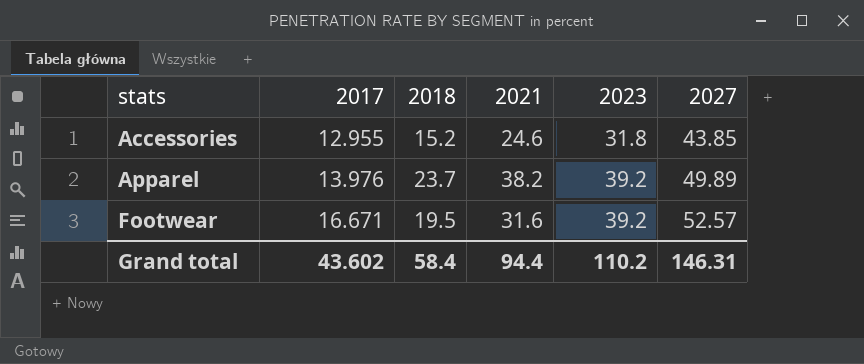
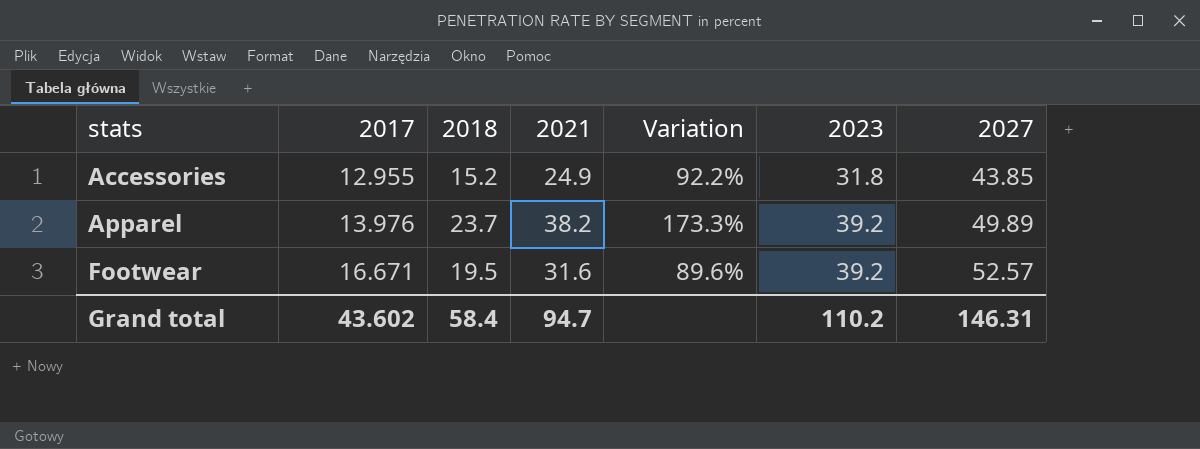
column Variation | formula: none -> ([2021] - [2017]) / [2017]
Accessories | 2021: 24.6 -> 24.9
Grand total | 2021: 94.4 -> 94.7

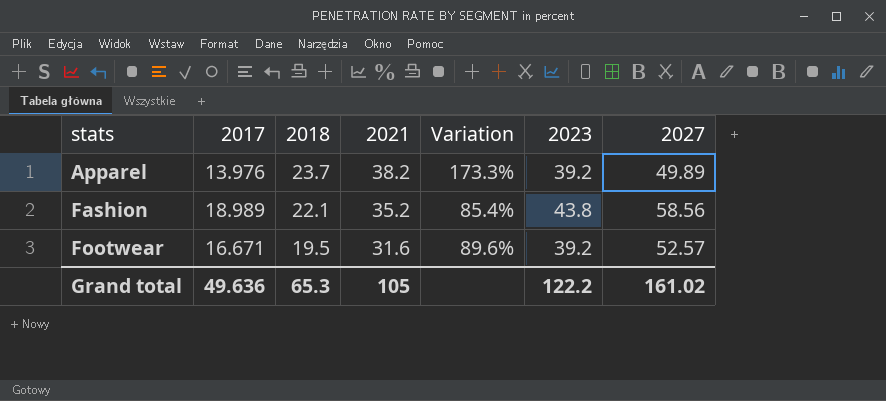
row Accessories: 12.955 | 15.2 | 24.9 | 92.2% | 31.8 | 43.85 -> none
row Fashion: none -> 18.989 | 22.1 | 35.2 | 85.4% | 43.8 | 58.56
Grand total | 2017: 43.602 -> 49.636
Grand total | 2018: 58.4 -> 65.3
Grand total | 2021: 94.7 -> 105
Grand total | 2023: 110.2 -> 122.2
Grand total | 2027: 146.31 -> 161.02

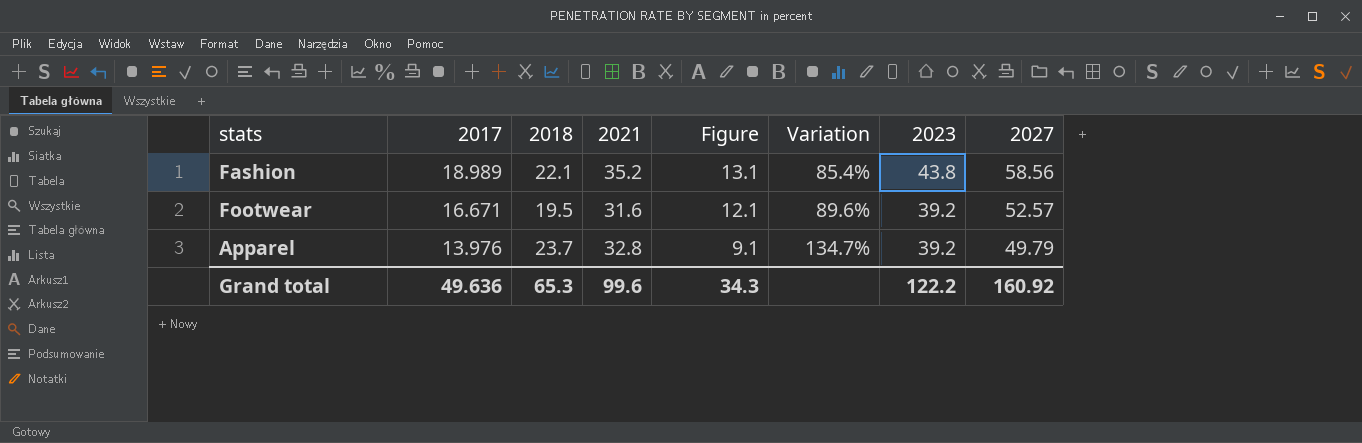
row order: stats ascending -> 2017 descending
column Figure | formula: none -> [2021] - [2018]
Apparel | 2021: 38.2 -> 32.8
Apparel | Variation: 173.3% -> 134.7%
Apparel | 2027: 49.89 -> 49.79
Grand total | 2021: 105 -> 99.6
Grand total | 2027: 161.02 -> 160.92

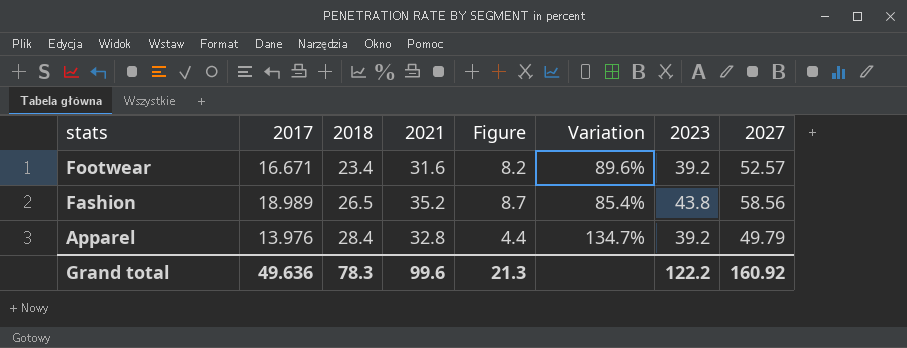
row order: 2017 descending -> stats descending
Footwear | 2018: 19.5 -> 23.4
Footwear | Figure: 12.1 -> 8.2
Fashion | 2018: 22.1 -> 26.5
Fashion | Figure: 13.1 -> 8.7
Apparel | 2018: 23.7 -> 28.4
Apparel | Figure: 9.1 -> 4.4
Grand total | 2018: 65.3 -> 78.3
Grand total | Figure: 34.3 -> 21.3

